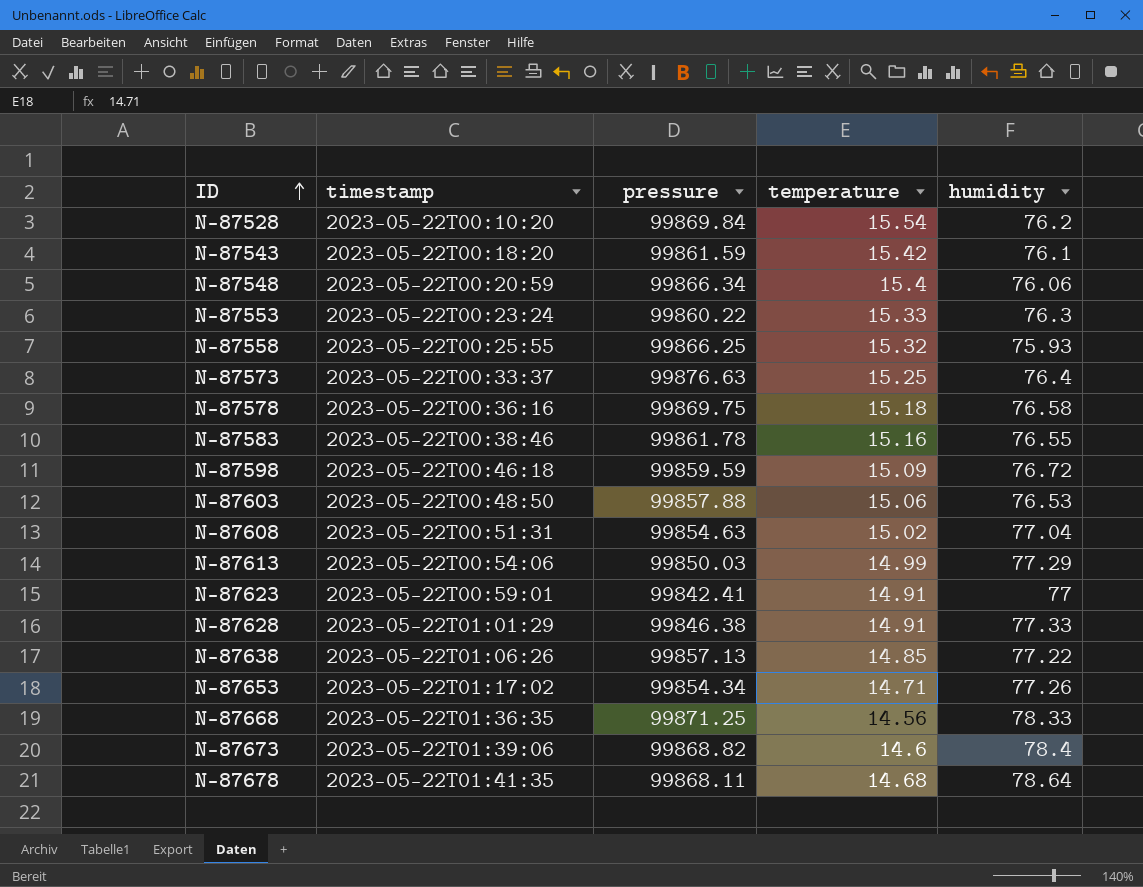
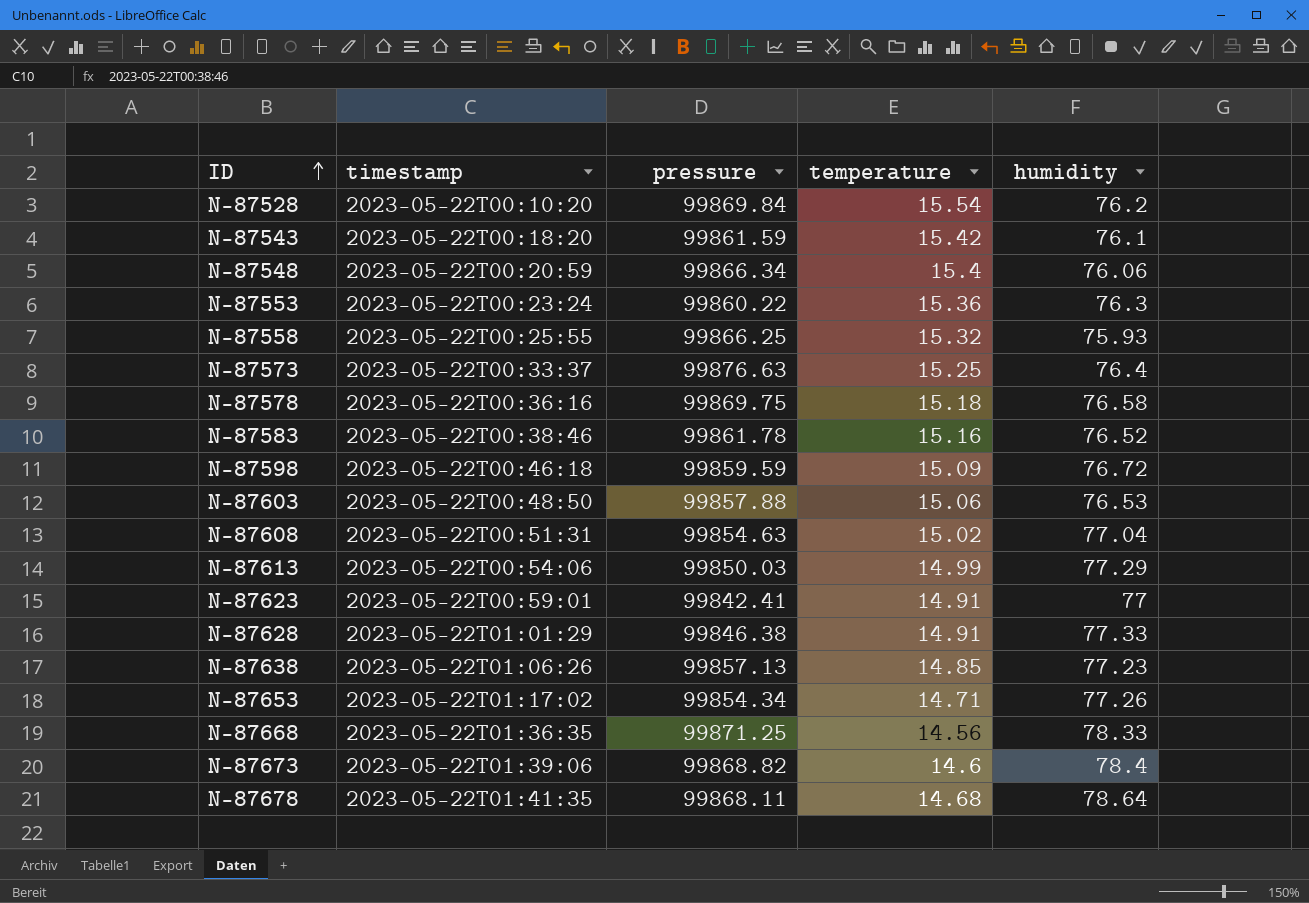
N-87553 | temperature: 15.33 -> 15.36
N-87583 | humidity: 76.55 -> 76.52
N-87638 | humidity: 77.22 -> 77.23

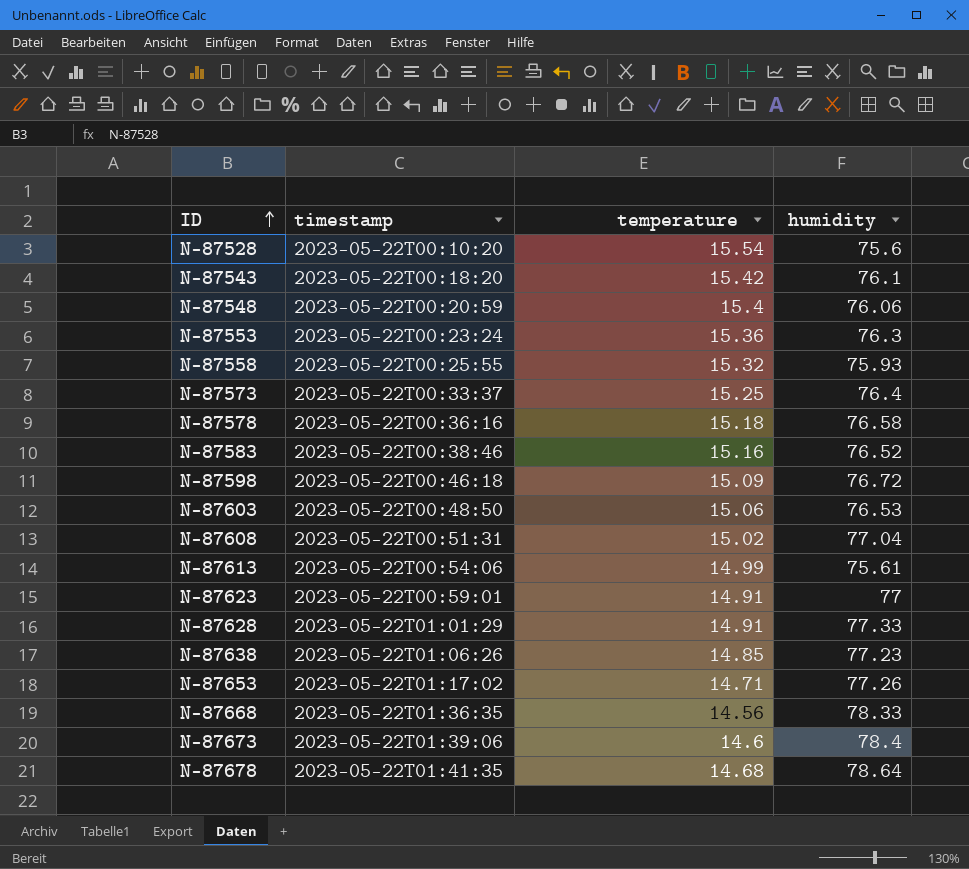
column pressure | position: 3 -> none
N-87528 | humidity: 76.2 -> 75.6
N-87613 | humidity: 77.29 -> 75.61

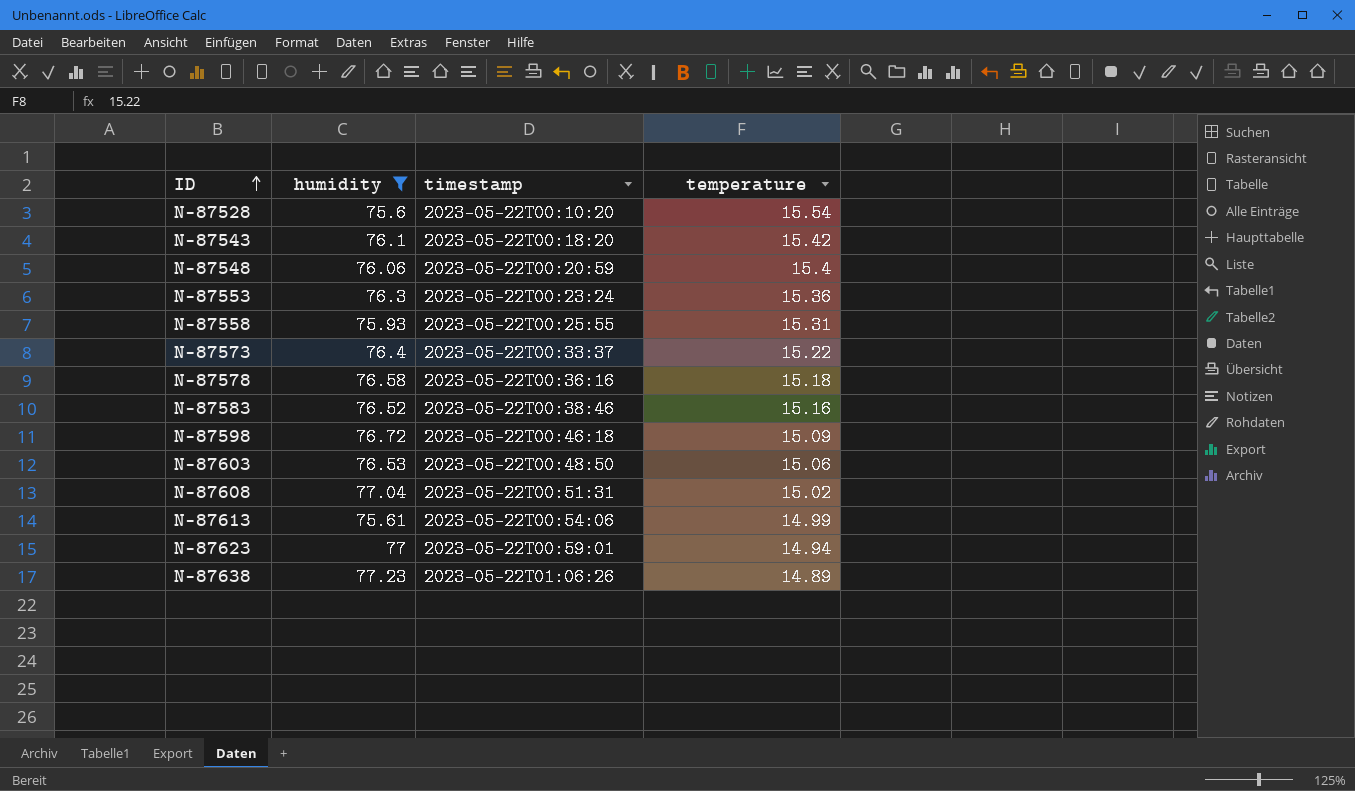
filter: none -> humidity <= 77.23
column humidity | position: 4 -> 2
N-87558 | temperature: 15.32 -> 15.31
N-87573 | temperature: 15.25 -> 15.22
N-87623 | temperature: 14.91 -> 14.94
N-87638 | temperature: 14.85 -> 14.89

